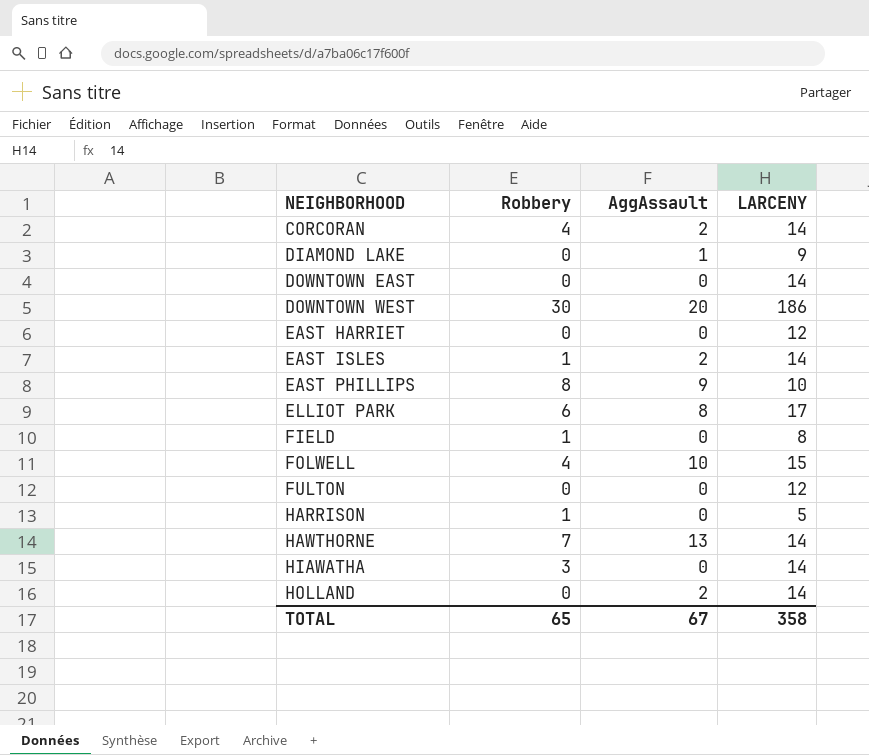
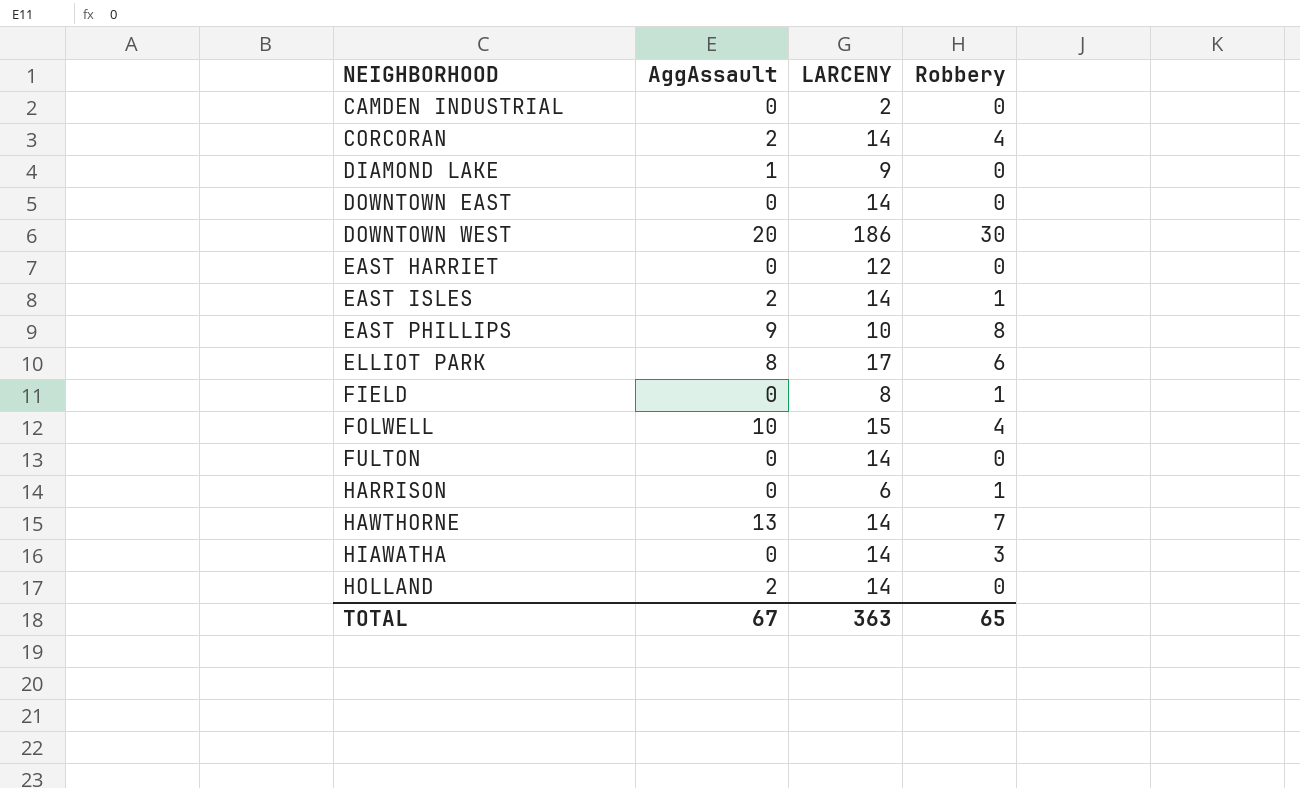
column Robbery | position: 2 -> 4
row CAMDEN INDUSTRIAL: none -> 0 | 2 | 0
FULTON | LARCENY: 12 -> 14
HARRISON | LARCENY: 5 -> 6
TOTAL | LARCENY: 358 -> 363

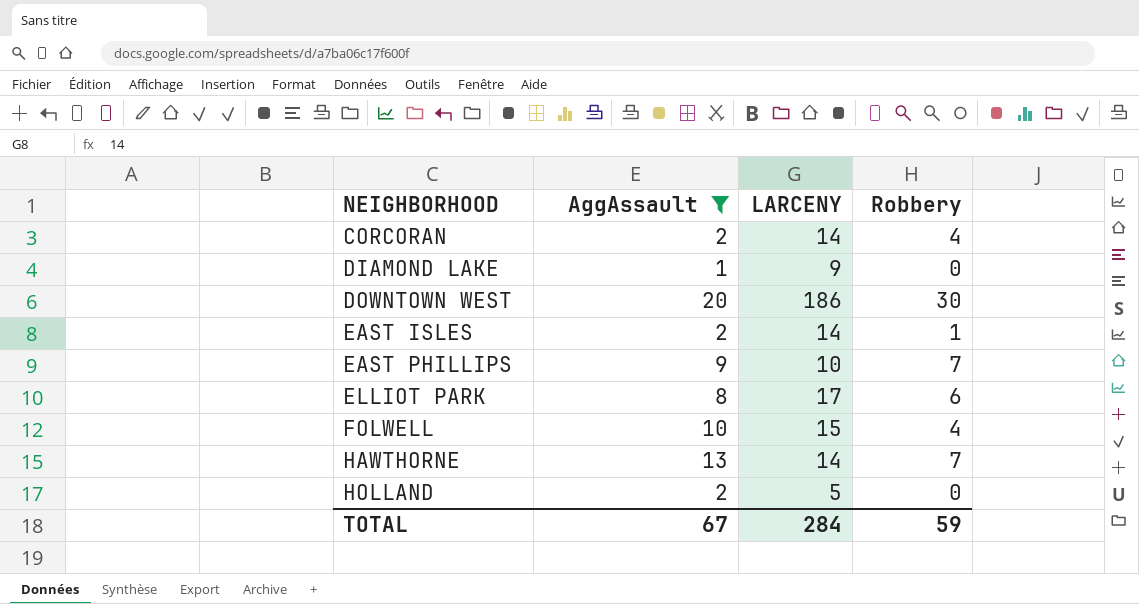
filter: none -> AggAssault != 0
EAST PHILLIPS | Robbery: 8 -> 7
HOLLAND | LARCENY: 14 -> 5
TOTAL | LARCENY: 363 -> 284
TOTAL | Robbery: 65 -> 59

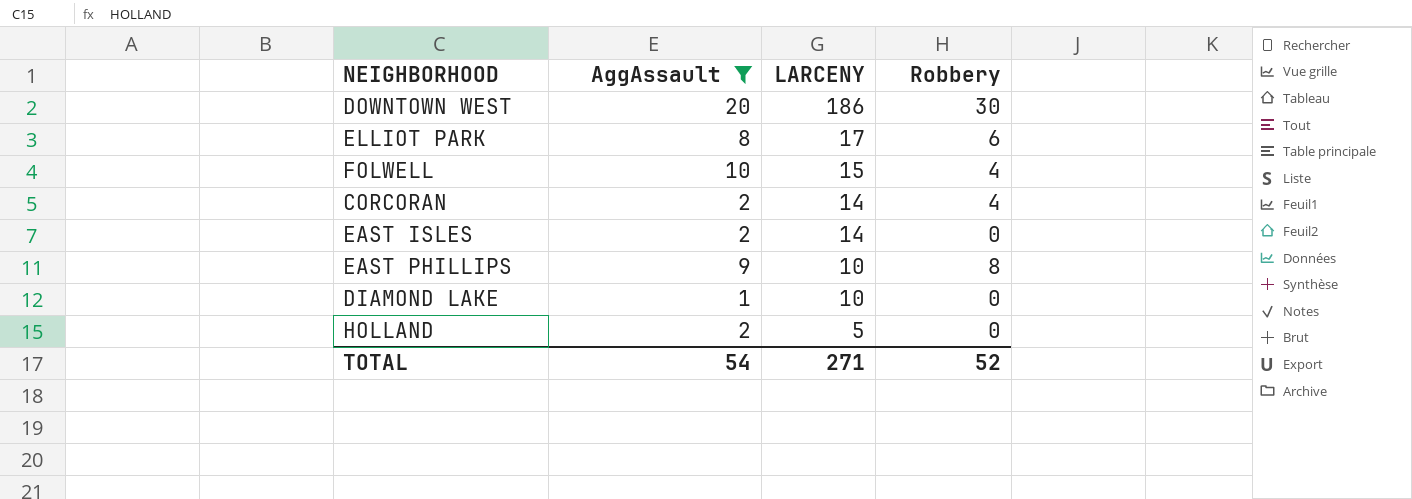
row order: NEIGHBORHOOD ascending -> LARCENY descending
row HAWTHORNE: 13 | 14 | 7 -> none
EAST ISLES | Robbery: 1 -> 0
EAST PHILLIPS | Robbery: 7 -> 8
DIAMOND LAKE | LARCENY: 9 -> 10
TOTAL | AggAssault: 67 -> 54
TOTAL | LARCENY: 284 -> 271
TOTAL | Robbery: 59 -> 52

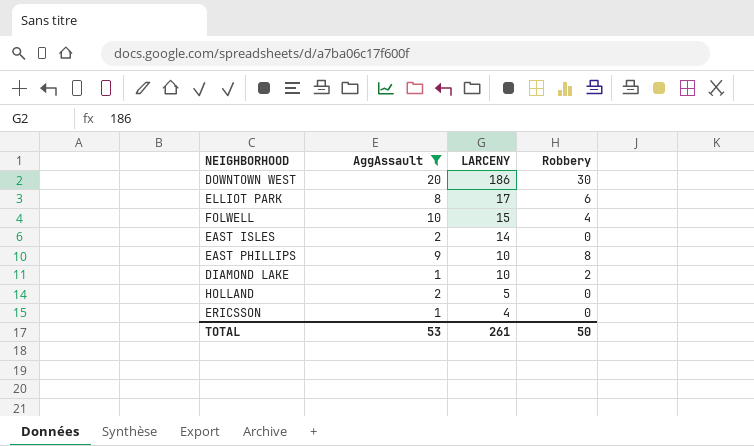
row CORCORAN: 2 | 14 | 4 -> none
DIAMOND LAKE | Robbery: 0 -> 2
row ERICSSON: none -> 1 | 4 | 0
TOTAL | AggAssault: 54 -> 53
TOTAL | LARCENY: 271 -> 261
TOTAL | Robbery: 52 -> 50

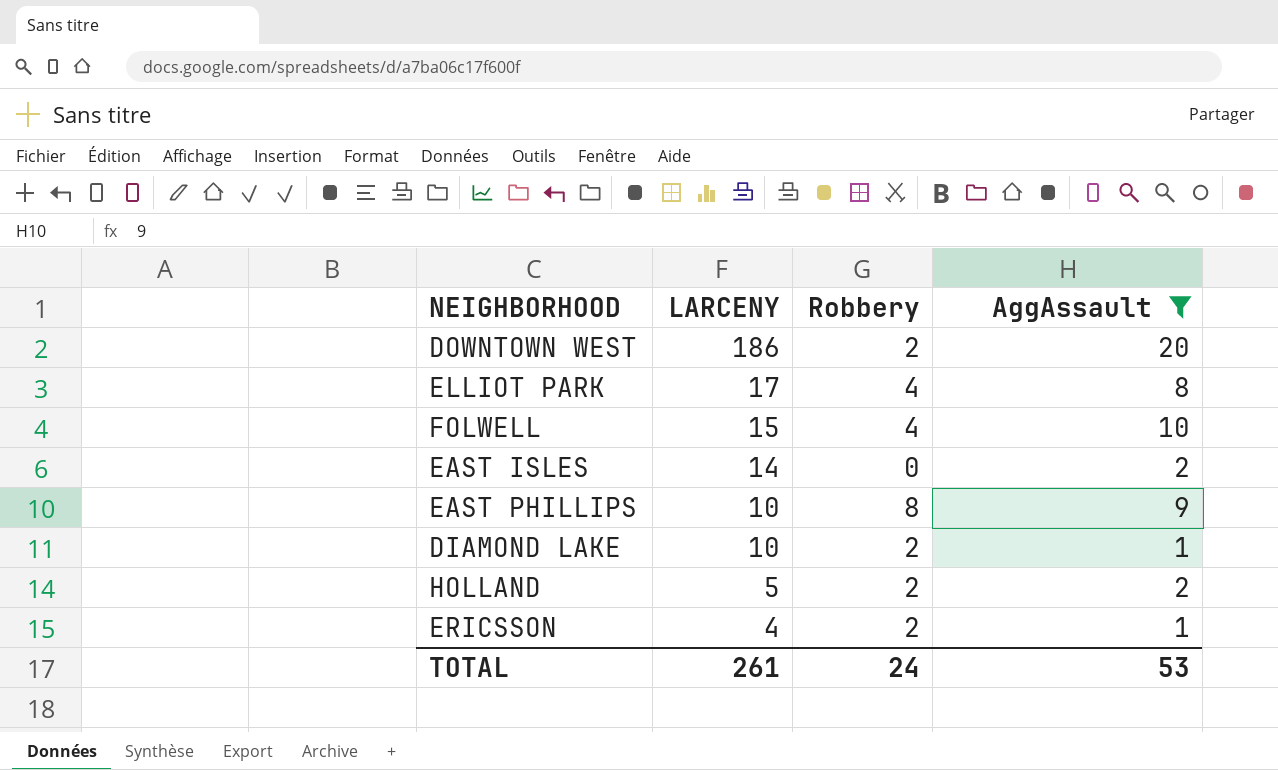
column AggAssault | position: 2 -> 4
DOWNTOWN WEST | Robbery: 30 -> 2
ELLIOT PARK | Robbery: 6 -> 4
HOLLAND | Robbery: 0 -> 2
ERICSSON | Robbery: 0 -> 2
TOTAL | Robbery: 50 -> 24

